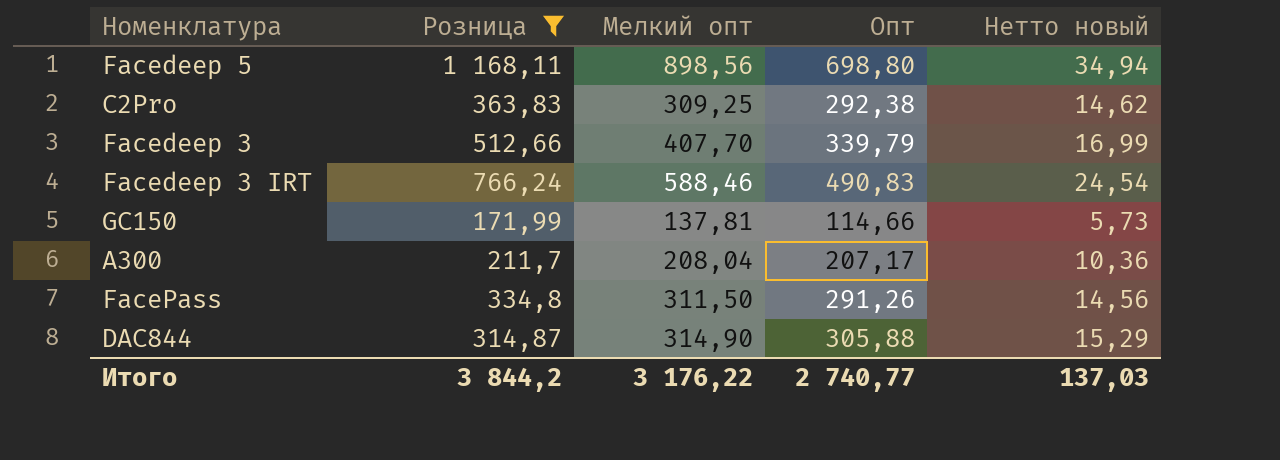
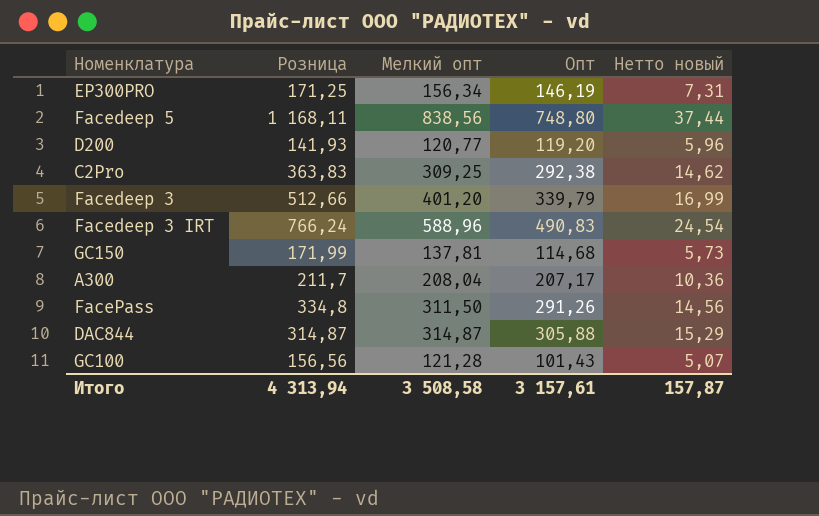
filter: Розница >= 171,99 -> none
Facedeep 5 | Мелкий опт: 898,56 -> 838,56
Facedeep 5 | Опт: 698,80 -> 748,80
Facedeep 5 | Нетто новый: 34,94 -> 37,44
Facedeep 3 | Мелкий опт: 407,70 -> 401,20
Facedeep 3 IRT | Мелкий опт: 588,46 -> 588,96
GC150 | Опт: 114,66 -> 114,68
DAC844 | Мелкий опт: 314,90 -> 314,87
Итого | Розница: 3 844,2 -> 4 313,94
Итого | Мелкий опт: 3 176,22 -> 3 508,58
Итого | Опт: 2 740,77 -> 3 157,61
Итого | Нетто новый: 137,03 -> 157,87

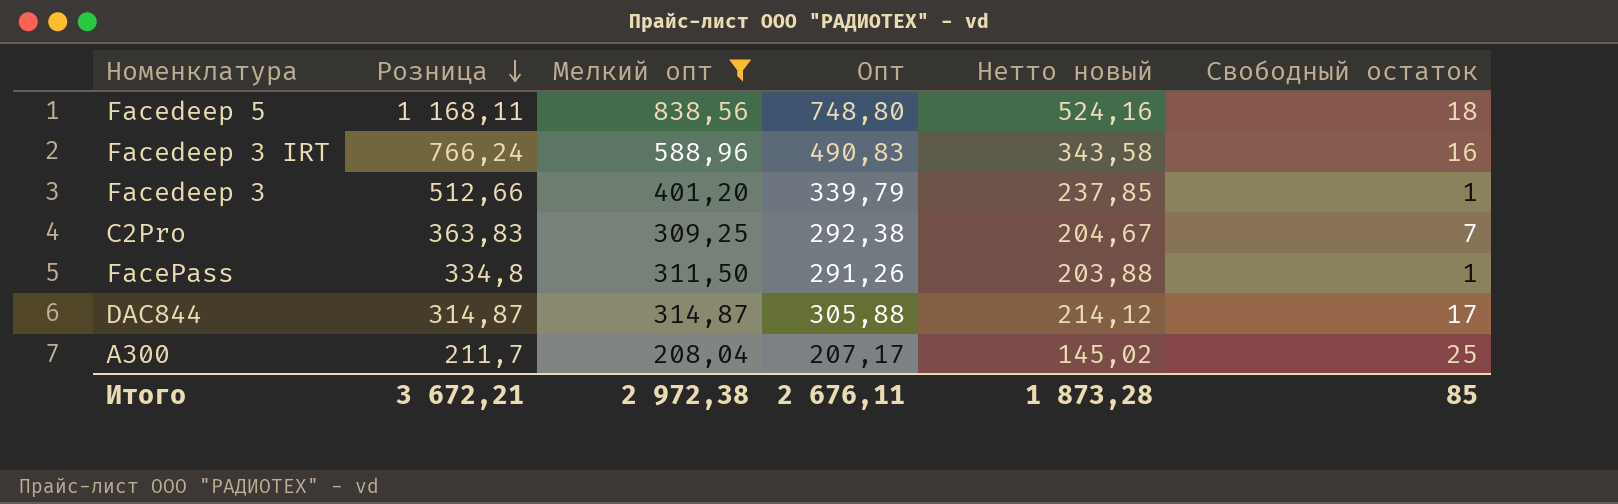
filter: none -> Мелкий опт >= 208,04
row order: none -> Розница descending
column Нетто новый | formula: [Опт] * 0,05 -> [Опт] * 0,7
column Свободный остаток | position: none -> 6
Итого | Розница: 4 313,94 -> 3 672,21
Итого | Мелкий опт: 3 508,58 -> 2 972,38
Итого | Опт: 3 157,61 -> 2 676,11
Итого | Нетто новый: 157,87 -> 1 873,28

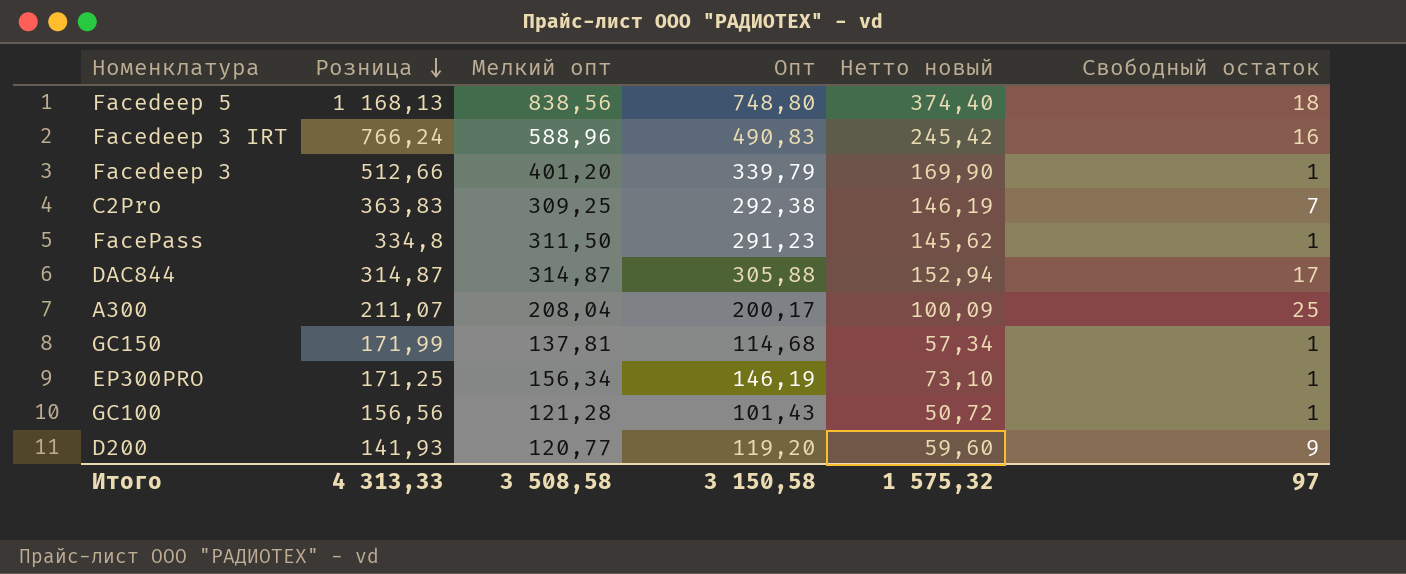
filter: Мелкий опт >= 208,04 -> none
column Нетто новый | formula: [Опт] * 0,7 -> [Опт] * 0,5
Facedeep 5 | Розница: 1 168,11 -> 1 168,13
FacePass | Опт: 291,26 -> 291,23
A300 | Розница: 211,7 -> 211,07
A300 | Опт: 207,17 -> 200,17
Итого | Розница: 3 672,21 -> 4 313,33
Итого | Мелкий опт: 2 972,38 -> 3 508,58
Итого | Опт: 2 676,11 -> 3 150,58
Итого | Нетто новый: 1 873,28 -> 1 575,32
Итого | Свободный остаток: 85 -> 97

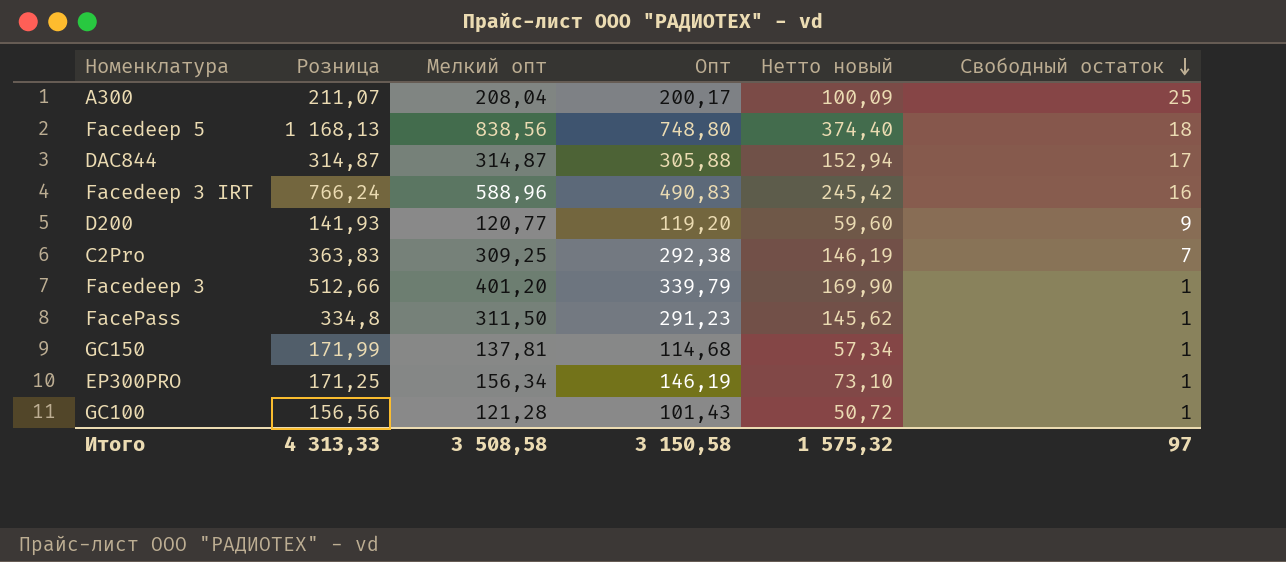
row order: Розница descending -> Свободный остаток descending

